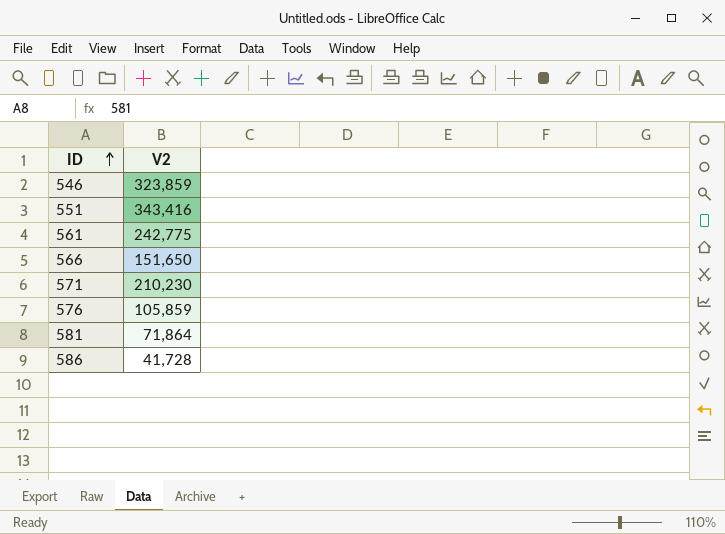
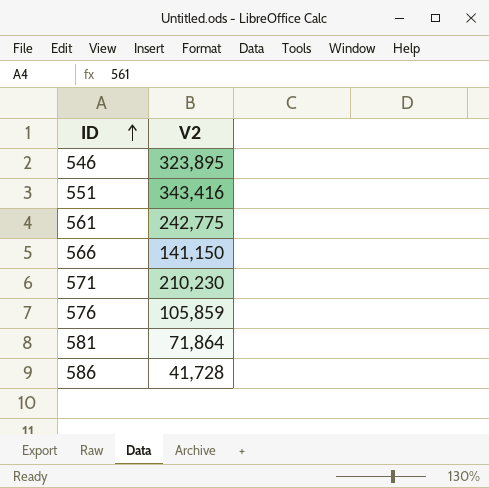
546 | V2: 323,859 -> 323,895
566 | V2: 151,650 -> 141,150

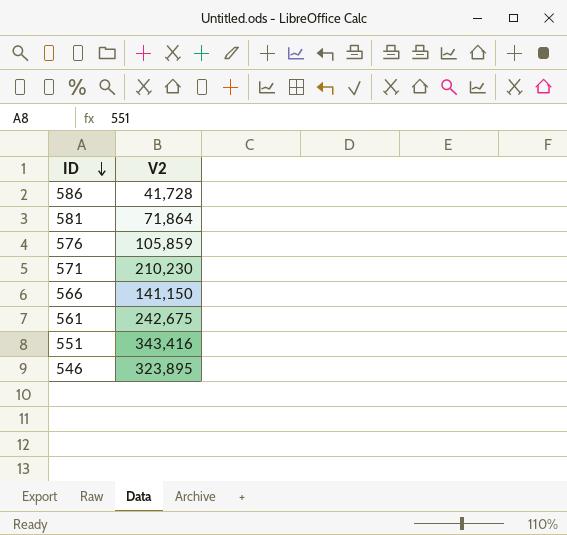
row order: ID ascending -> ID descending
561 | V2: 242,775 -> 242,675

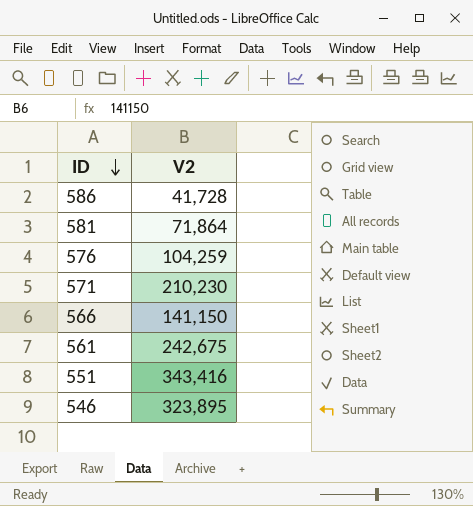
576 | V2: 105,859 -> 104,259

